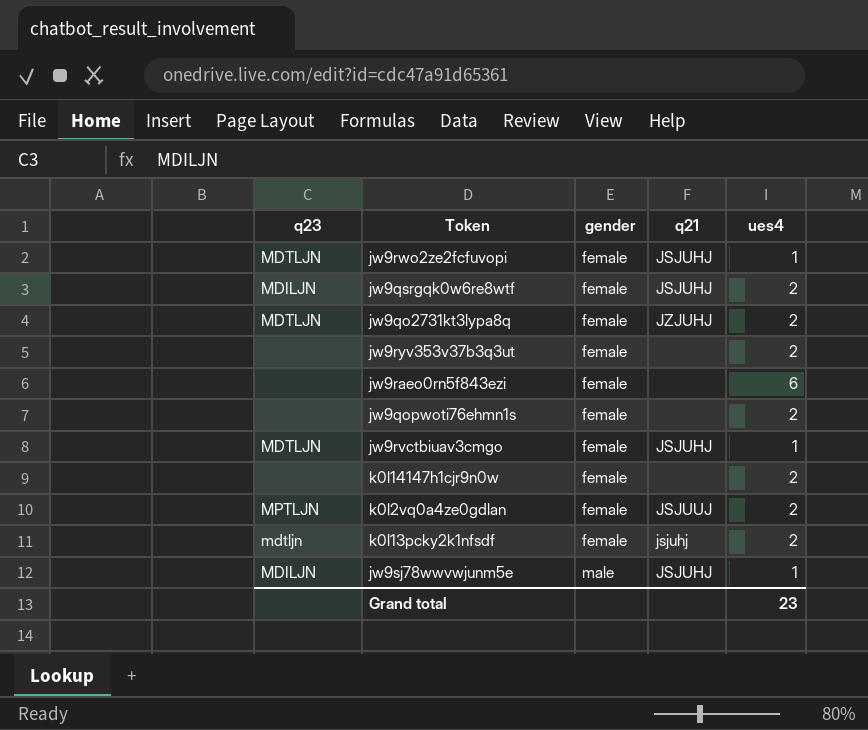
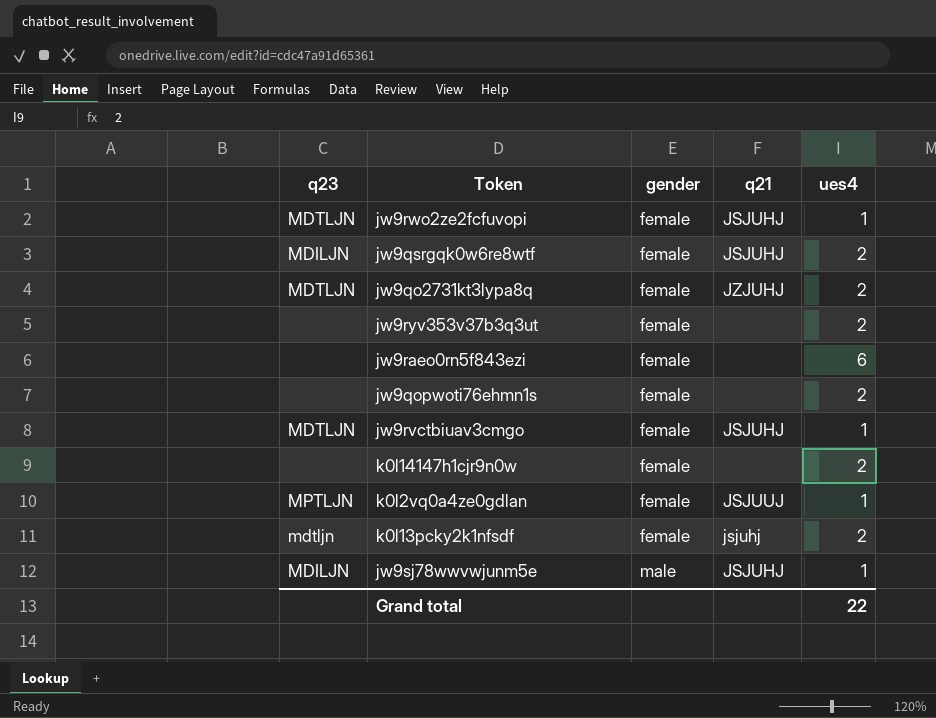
k0l2vq0a4ze0gdlan | ues4: 2 -> 1
Grand total | ues4: 23 -> 22

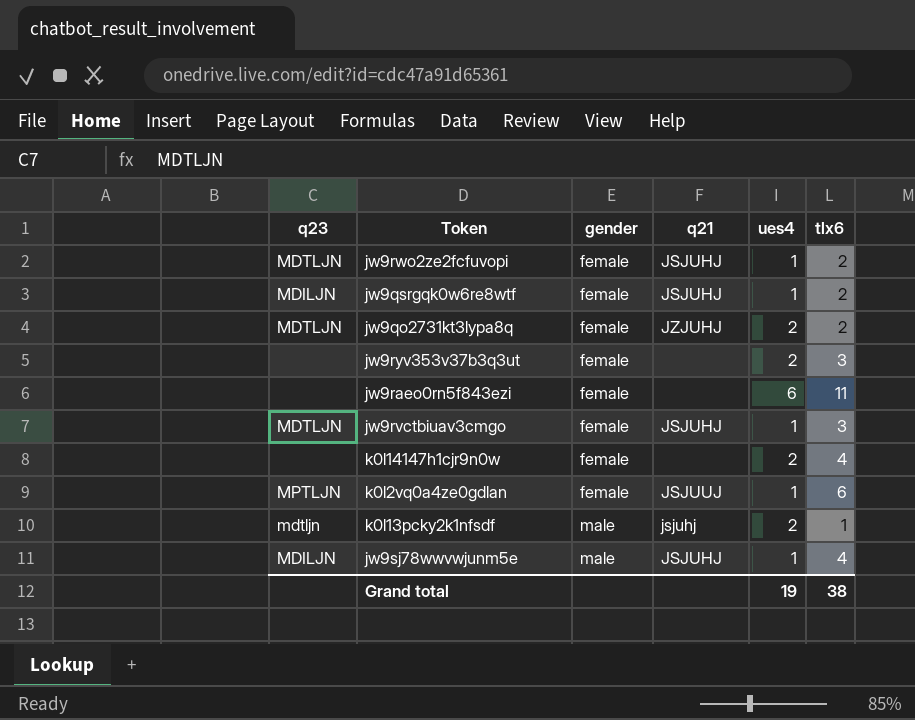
column tlx6 | position: none -> 6
row jw9qopwoti76ehmn1s: none | female | none | 2 -> none
jw9qsrgqk0w6re8wtf | ues4: 2 -> 1
k0l13pcky2k1nfsdf | gender: female -> male
Grand total | ues4: 22 -> 19

